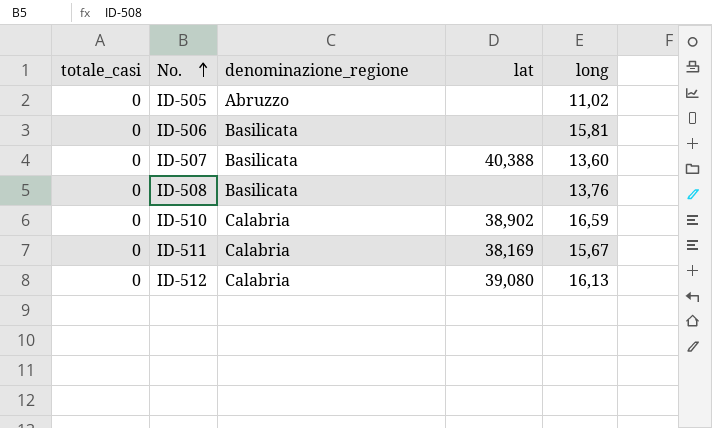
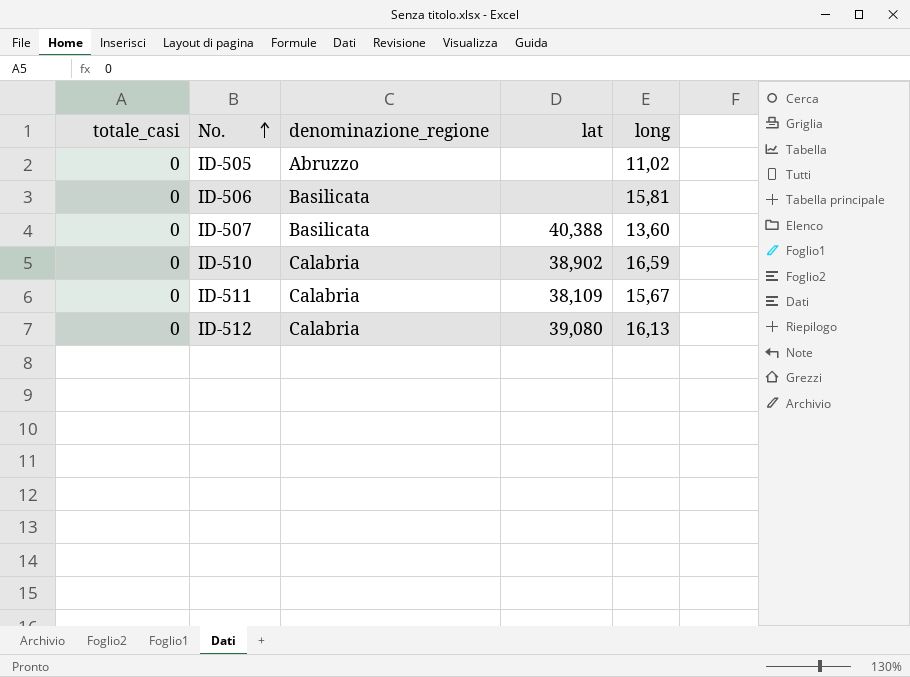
row ID-508: 0 | Basilicata | none | 13,76 -> none
ID-511 | lat: 38,169 -> 38,109

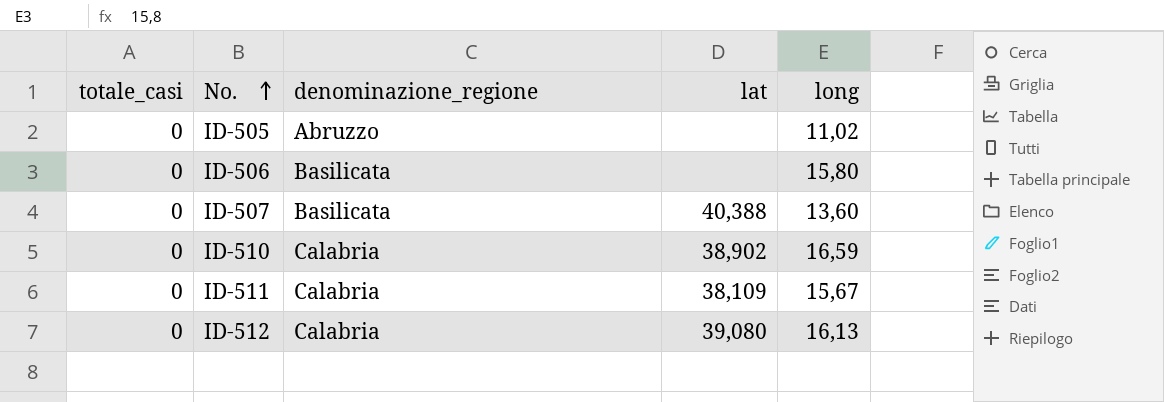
ID-506 | long: 15,81 -> 15,80

